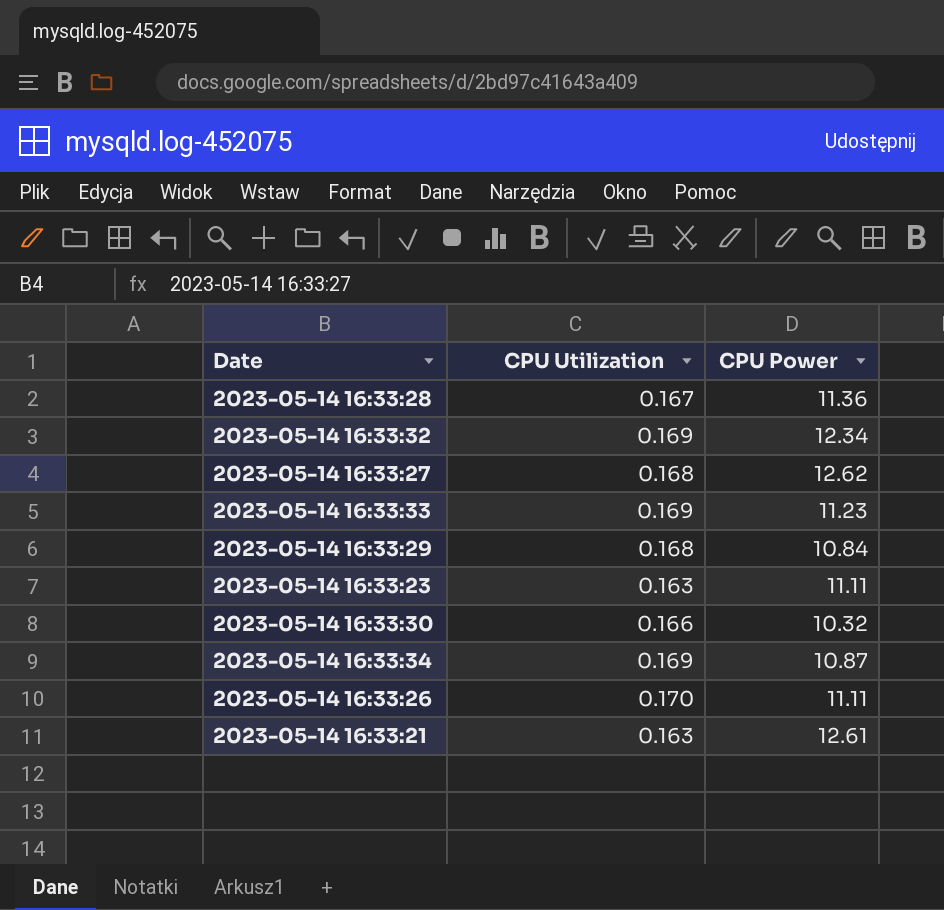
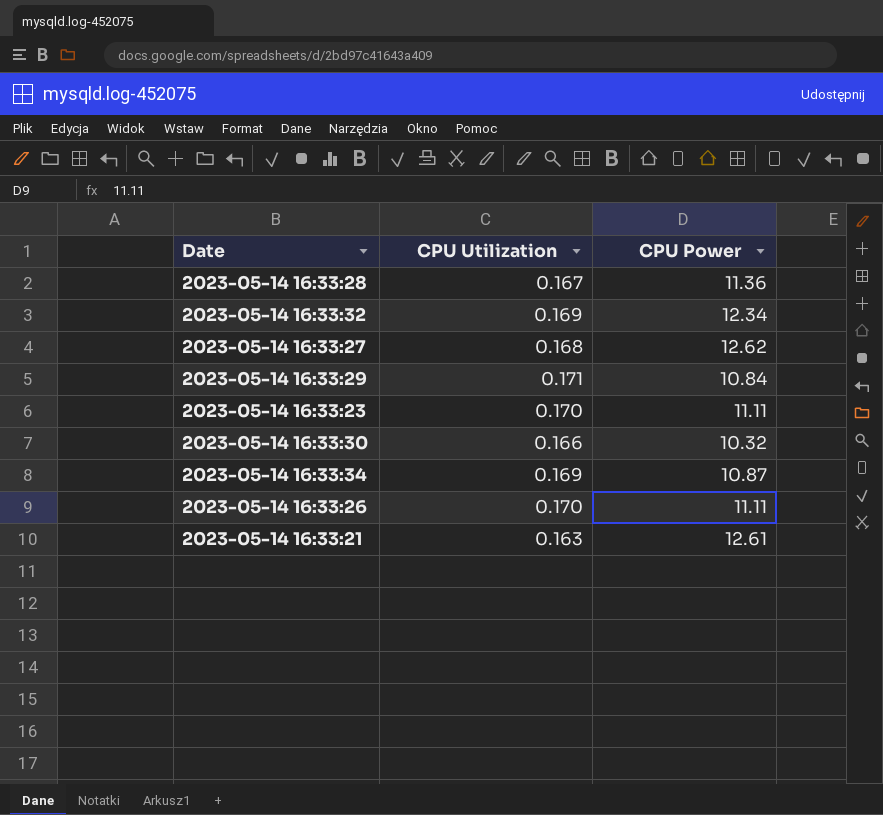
row 2023-05-14 16:33:33: 0.169 | 11.23 -> none
2023-05-14 16:33:29 | CPU Utilization: 0.168 -> 0.171
2023-05-14 16:33:23 | CPU Utilization: 0.163 -> 0.170

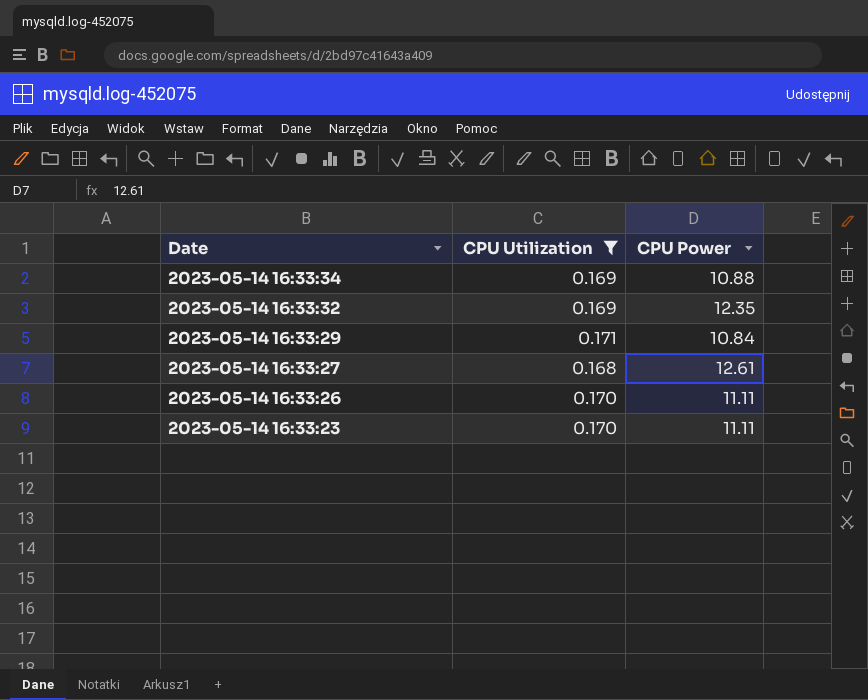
filter: none -> CPU Utilization >= 0.168
row order: none -> Date descending
2023-05-14 16:33:34 | CPU Power: 10.87 -> 10.88
2023-05-14 16:33:32 | CPU Power: 12.34 -> 12.35
2023-05-14 16:33:27 | CPU Power: 12.62 -> 12.61

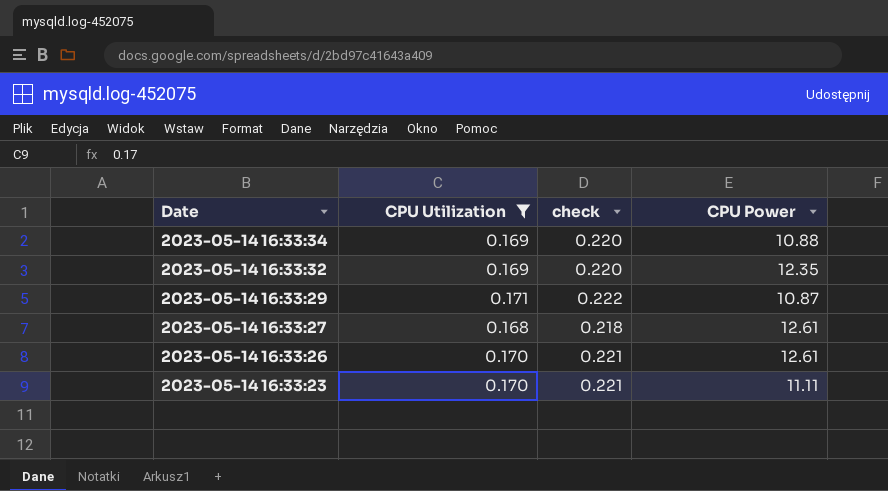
column check | formula: none -> [CPU Utilization] * 1.3
2023-05-14 16:33:29 | CPU Power: 10.84 -> 10.87
2023-05-14 16:33:26 | CPU Power: 11.11 -> 12.61

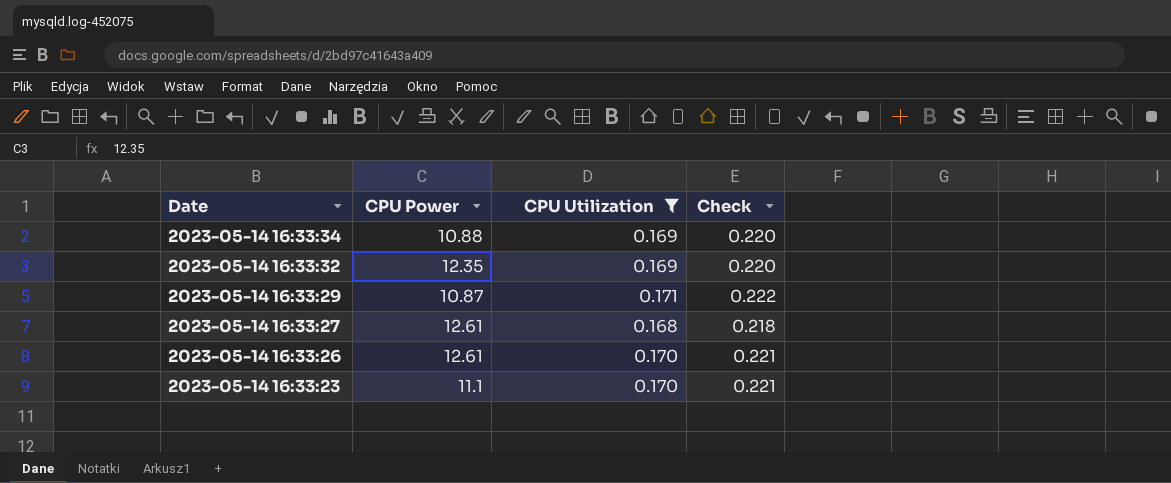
column CPU Power | position: 4 -> 2
column name: check -> Check
2023-05-14 16:33:23 | CPU Power: 11.11 -> 11.1

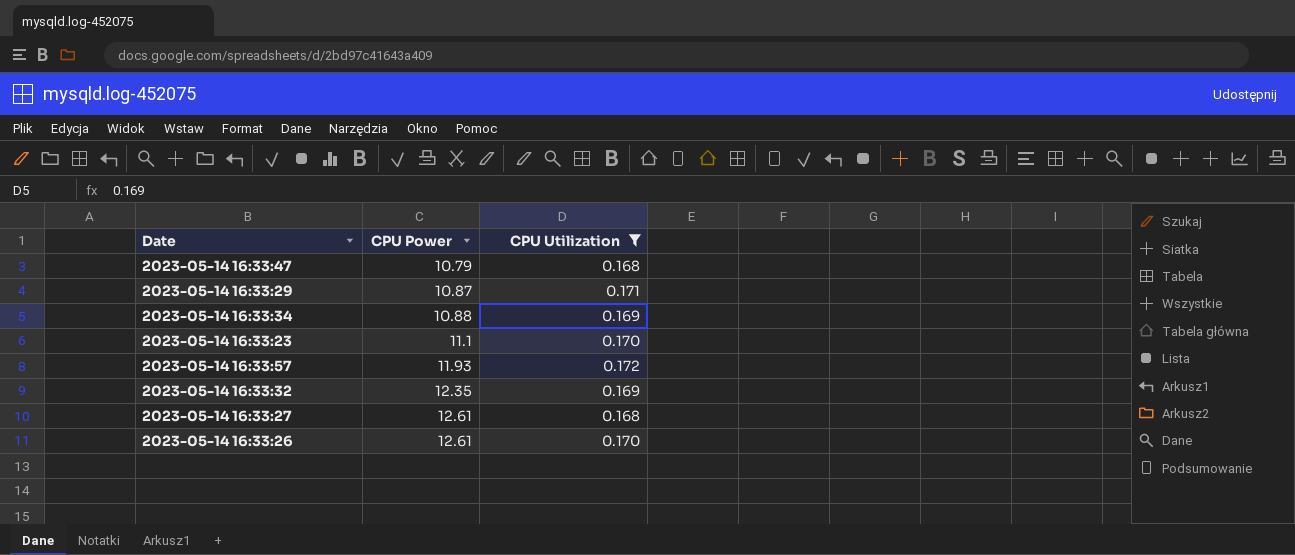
row order: Date descending -> CPU Power ascending
column Check | formula: [CPU Utilization] * 1.3 -> none
row 2023-05-14 16:33:47: none -> 10.79 | 0.168
row 2023-05-14 16:33:57: none -> 11.93 | 0.172

